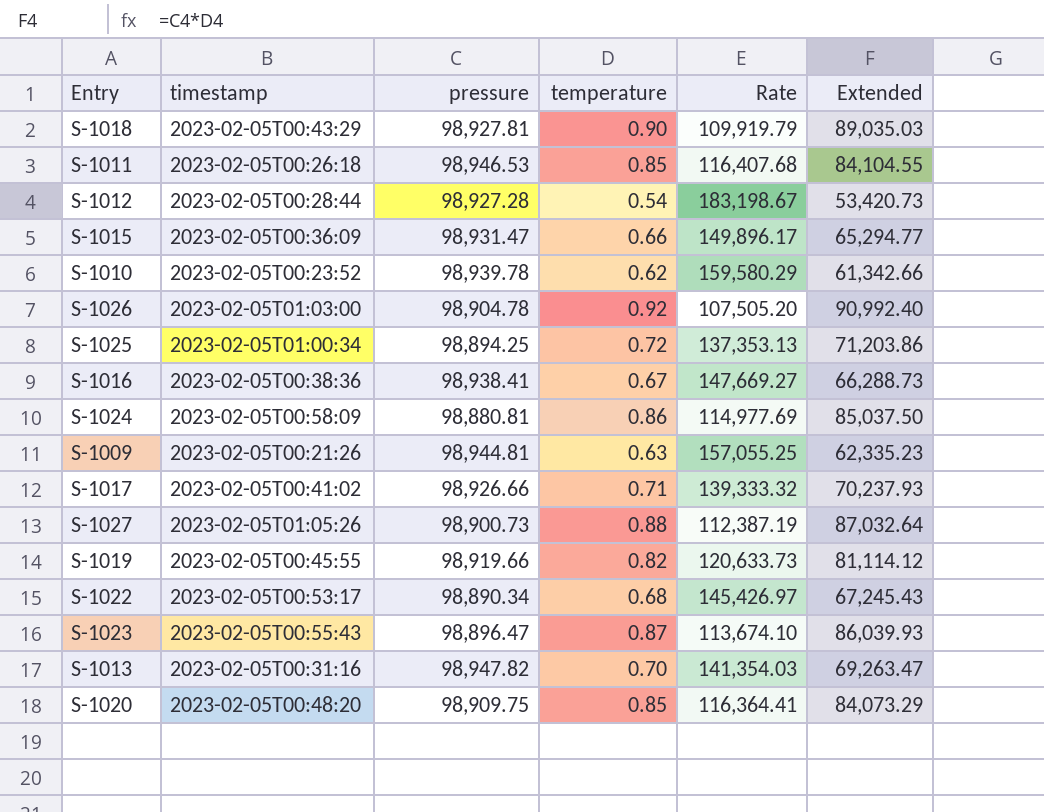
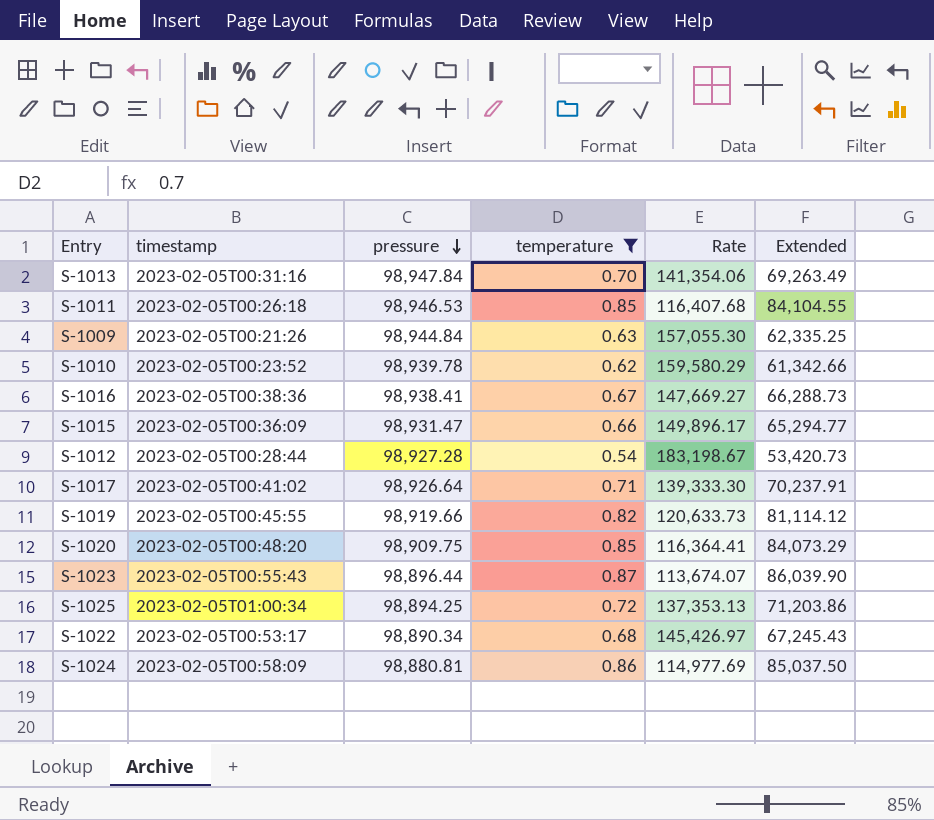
filter: none -> temperature <= 0.87
row order: none -> pressure descending
S-1013 | pressure: 98,947.82 -> 98,947.84
S-1013 | Rate: 141,354.03 -> 141,354.06
S-1013 | Extended: 69,263.47 -> 69,263.49
S-1009 | pressure: 98,944.81 -> 98,944.84
S-1009 | Rate: 157,055.25 -> 157,055.30
S-1009 | Extended: 62,335.23 -> 62,335.25
S-1017 | pressure: 98,926.66 -> 98,926.64
S-1017 | Rate: 139,333.32 -> 139,333.30
S-1017 | Extended: 70,237.93 -> 70,237.91
S-1023 | pressure: 98,896.47 -> 98,896.44
S-1023 | Rate: 113,674.10 -> 113,674.07
S-1023 | Extended: 86,039.93 -> 86,039.90

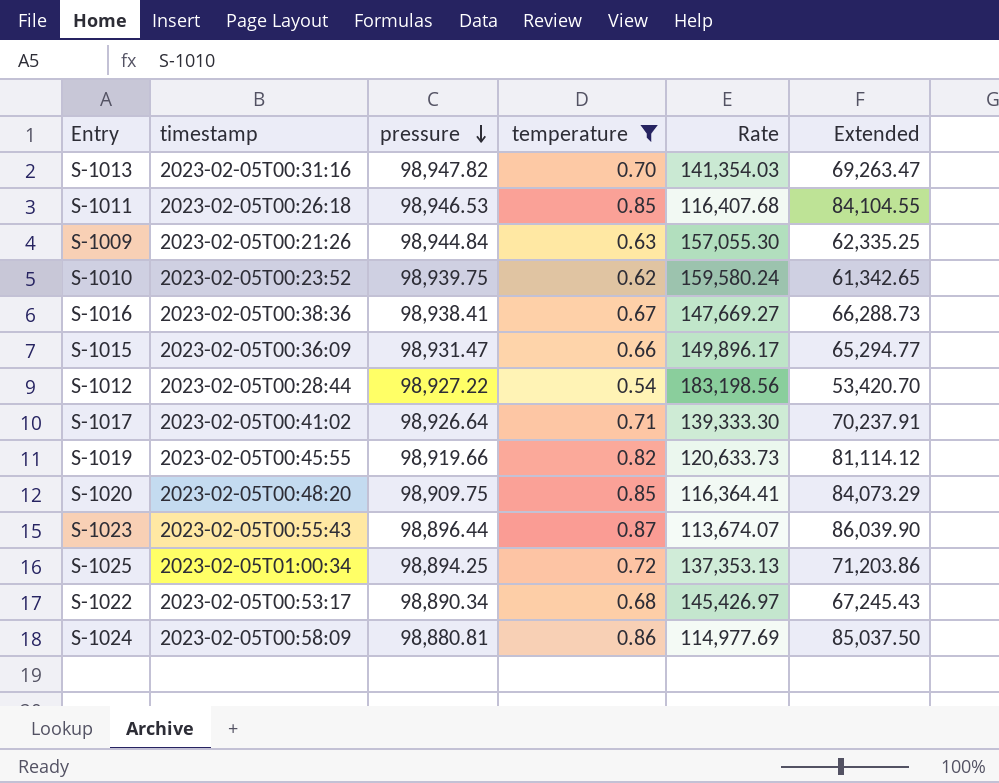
S-1013 | pressure: 98,947.84 -> 98,947.82
S-1013 | Rate: 141,354.06 -> 141,354.03
S-1013 | Extended: 69,263.49 -> 69,263.47
S-1010 | pressure: 98,939.78 -> 98,939.75
S-1010 | Rate: 159,580.29 -> 159,580.24
S-1010 | Extended: 61,342.66 -> 61,342.65
S-1012 | pressure: 98,927.28 -> 98,927.22
S-1012 | Rate: 183,198.67 -> 183,198.56
S-1012 | Extended: 53,420.73 -> 53,420.70

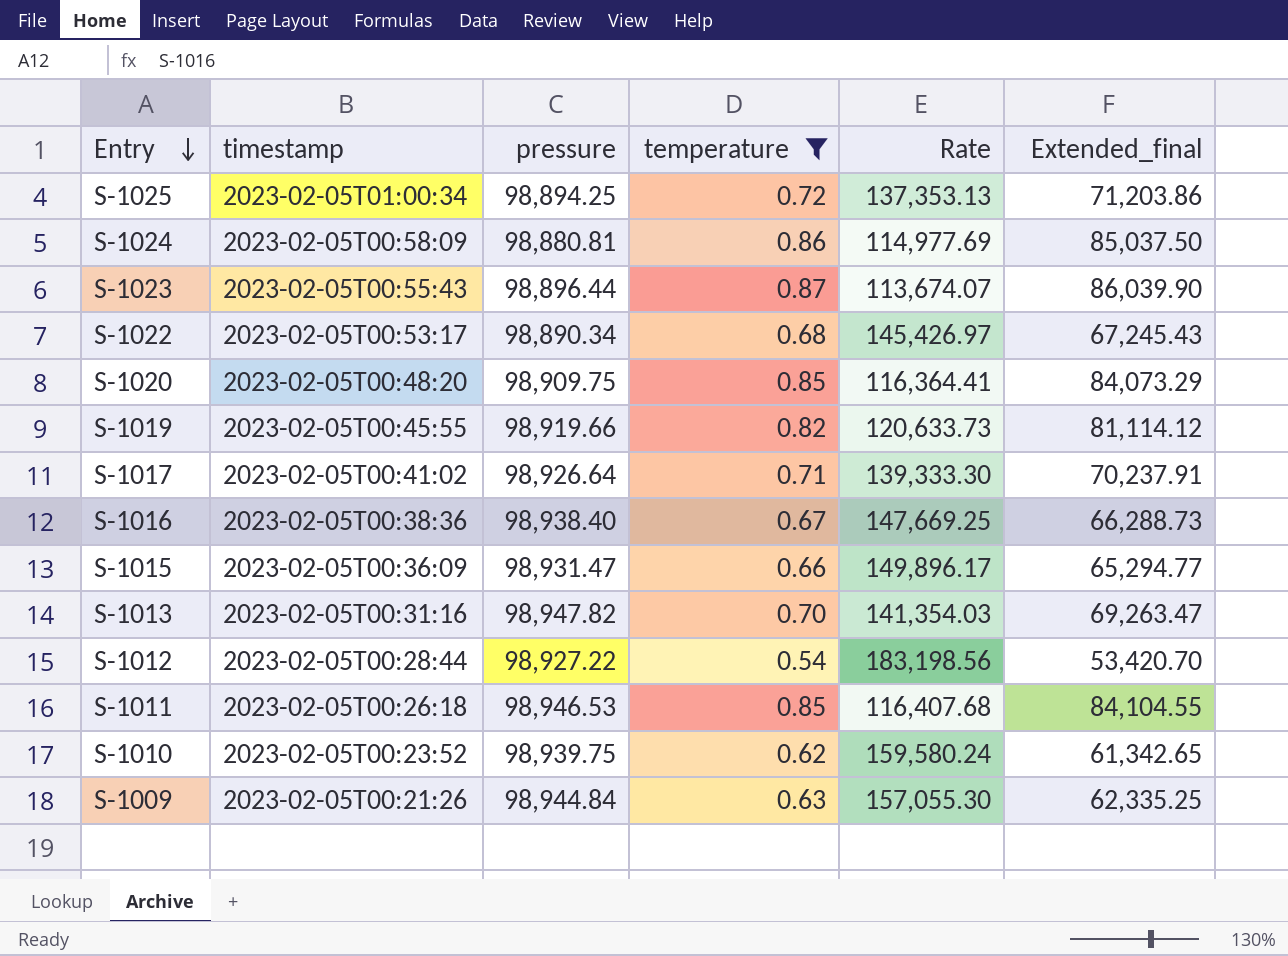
row order: pressure descending -> Entry descending
column name: Extended -> Extended_final
S-1016 | pressure: 98,938.41 -> 98,938.40
S-1016 | Rate: 147,669.27 -> 147,669.25

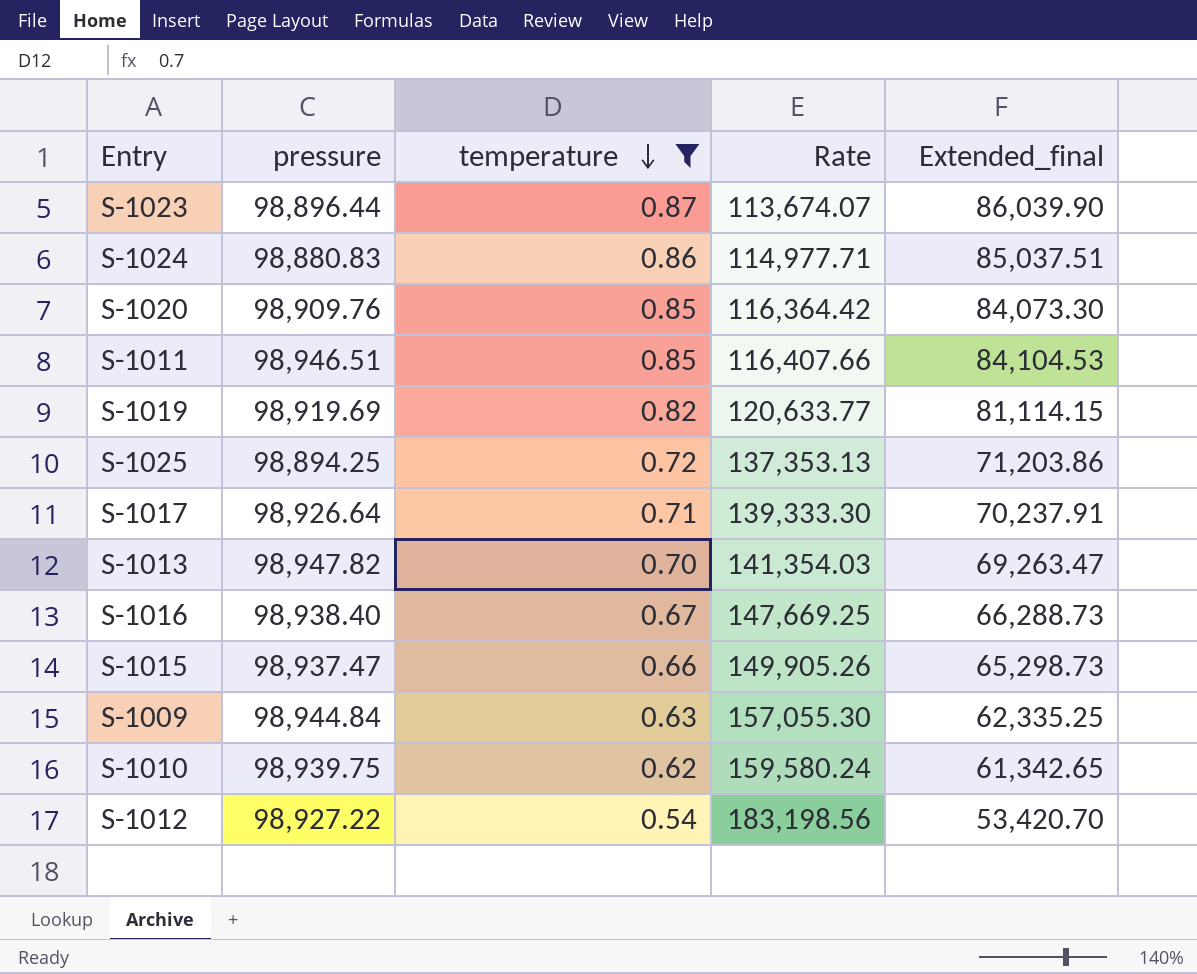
row order: Entry descending -> temperature descending
column timestamp | position: 2 -> none
row S-1022: 2023-02-05T00:53:17 | 98,890.34 | 0.68 | 145,426.97 | 67,245.43 -> none
S-1024 | pressure: 98,880.81 -> 98,880.83
S-1024 | Rate: 114,977.69 -> 114,977.71
S-1024 | Extended_final: 85,037.50 -> 85,037.51
S-1020 | pressure: 98,909.75 -> 98,909.76
S-1020 | Rate: 116,364.41 -> 116,364.42
S-1020 | Extended_final: 84,073.29 -> 84,073.30
S-1011 | pressure: 98,946.53 -> 98,946.51
S-1011 | Rate: 116,407.68 -> 116,407.66
S-1011 | Extended_final: 84,104.55 -> 84,104.53
S-1019 | pressure: 98,919.66 -> 98,919.69
S-1019 | Rate: 120,633.73 -> 120,633.77
S-1019 | Extended_final: 81,114.12 -> 81,114.15
S-1015 | pressure: 98,931.47 -> 98,937.47
S-1015 | Rate: 149,896.17 -> 149,905.26
S-1015 | Extended_final: 65,294.77 -> 65,298.73

